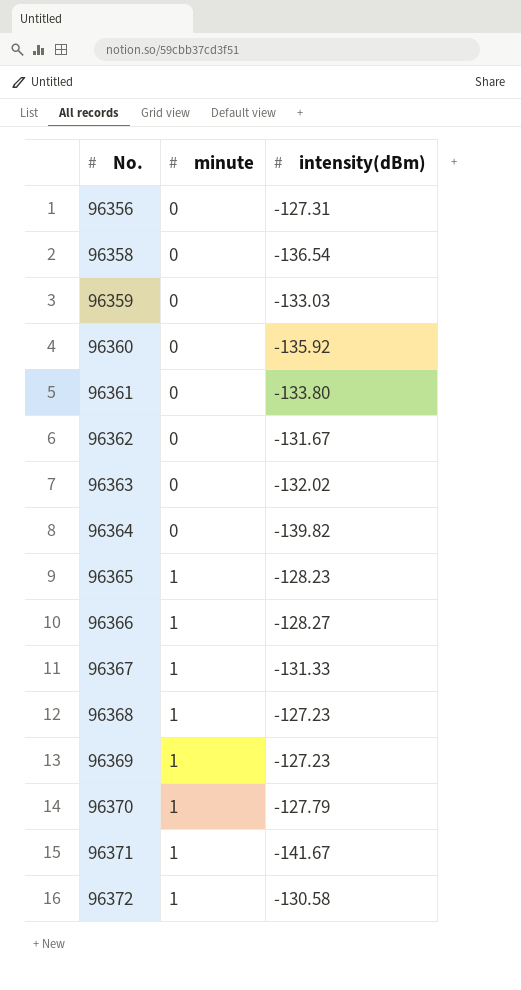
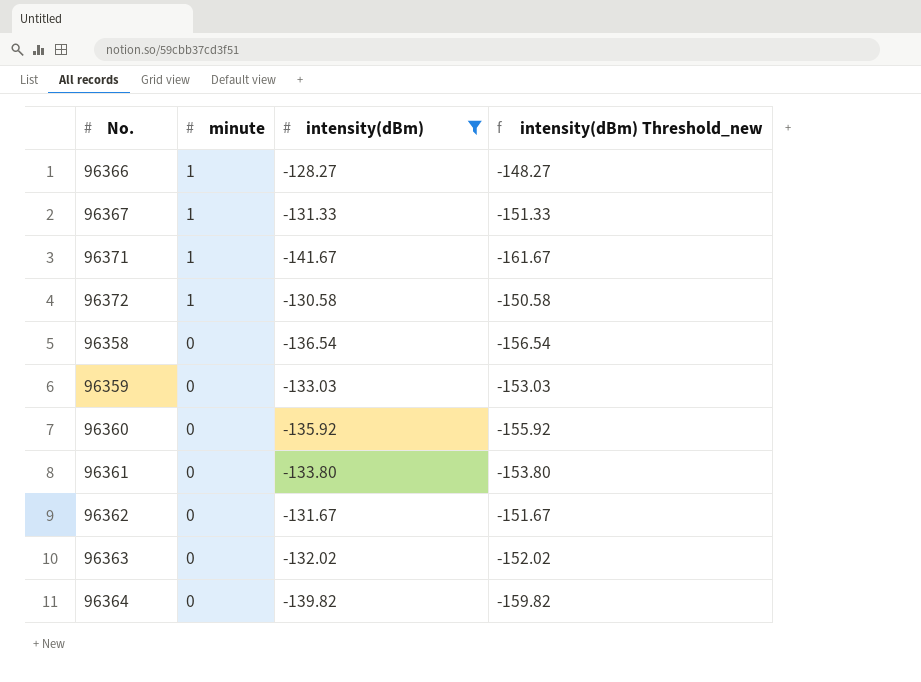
filter: none -> intensity(dBm) <= -128.27
row order: No. ascending -> minute descending
column intensity(dBm) Threshold_new | formula: none -> [intensity(dBm)] - 20

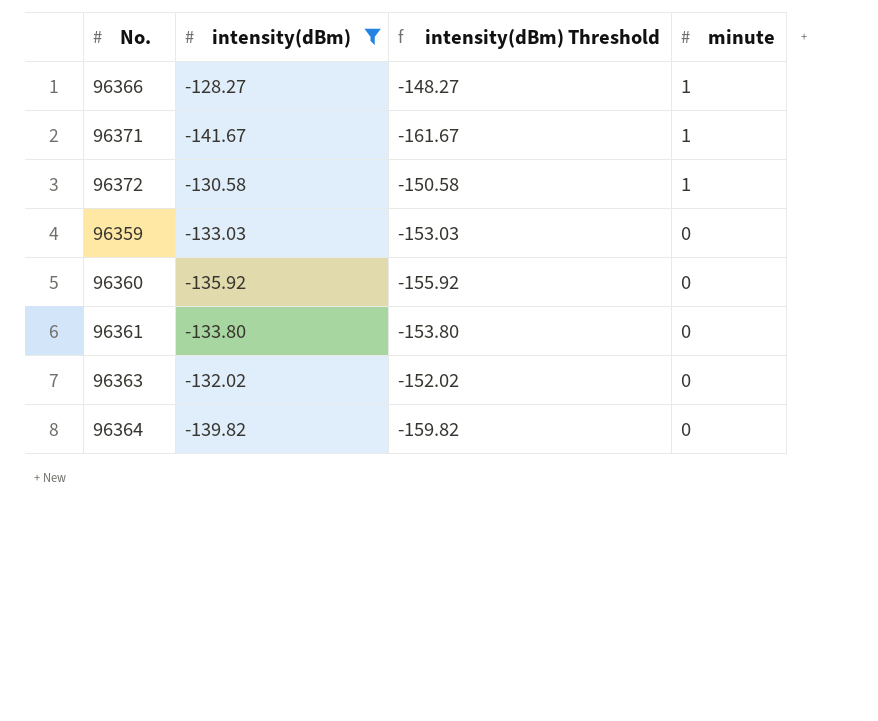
column name: intensity(dBm) Threshold_new -> intensity(dBm) Threshold
column minute | position: 2 -> 4
row 96367: 1 | -131.33 | -151.33 -> none
row 96358: 0 | -136.54 | -156.54 -> none
row 96362: 0 | -131.67 | -151.67 -> none

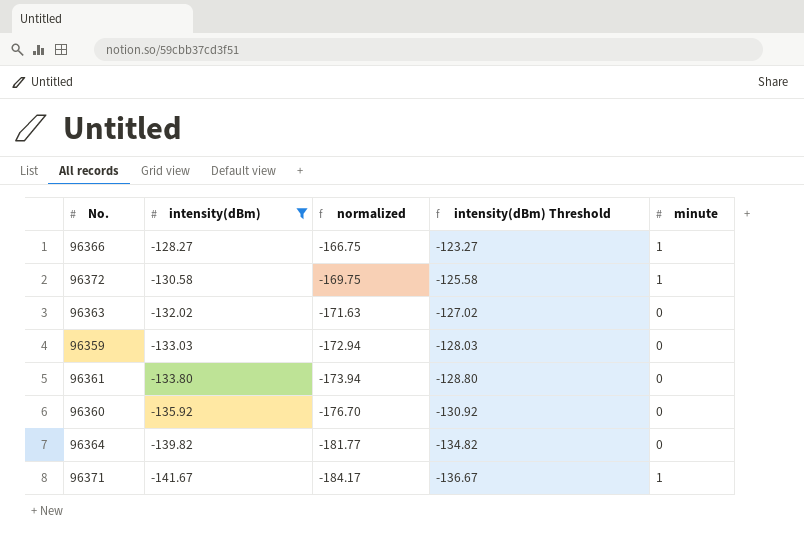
row order: minute descending -> intensity(dBm) descending
column normalized | formula: none -> [intensity(dBm)] * 1.3
column intensity(dBm) Threshold | formula: [intensity(dBm)] - 20 -> [intensity(dBm)] + 5

